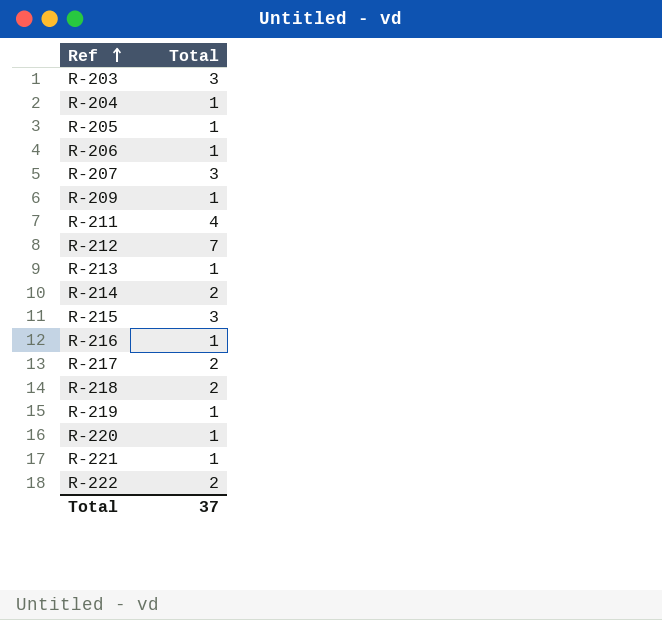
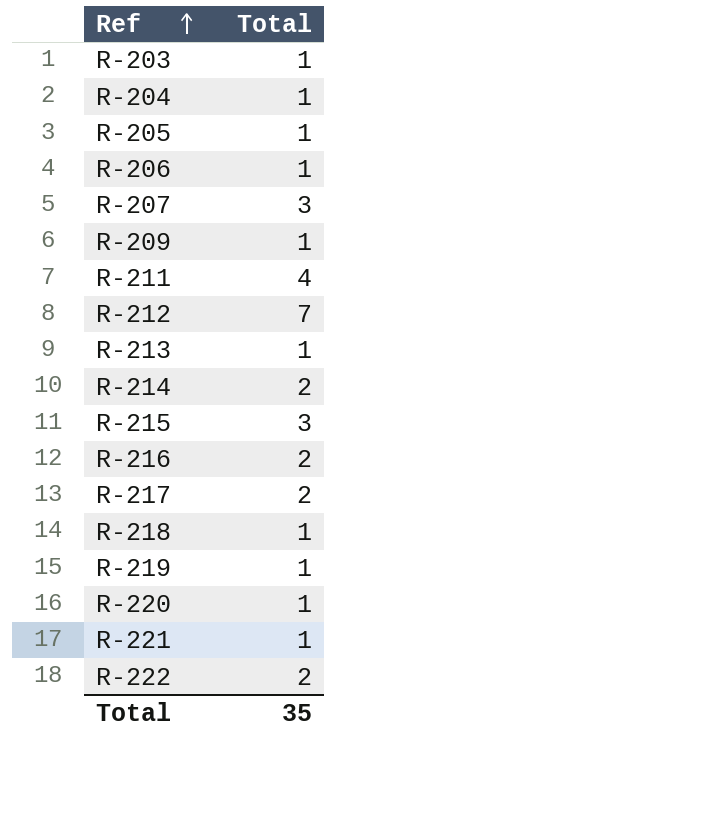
R-203 | Total: 3 -> 1
R-216 | Total: 1 -> 2
R-218 | Total: 2 -> 1
Total | Total: 37 -> 35

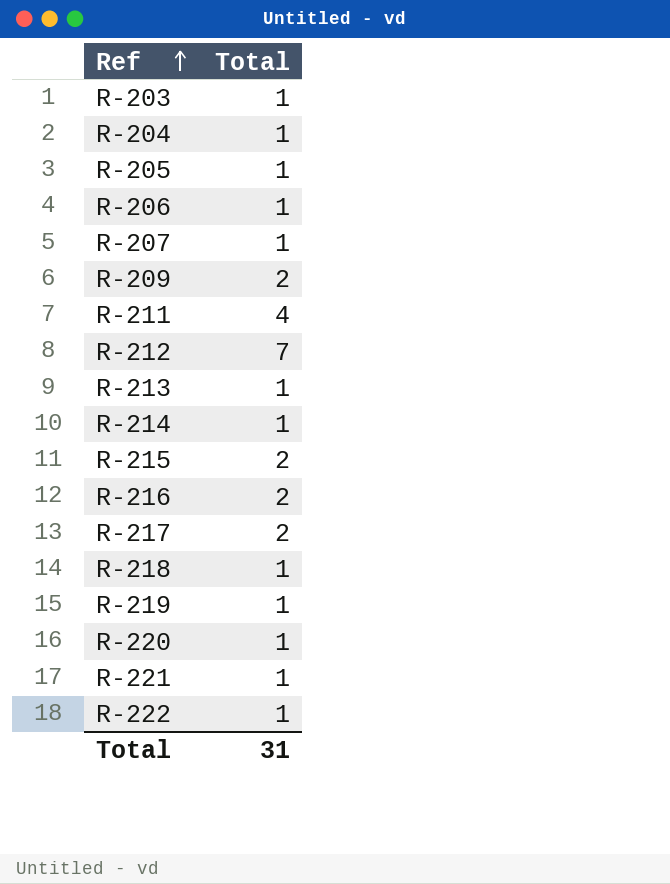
R-207 | Total: 3 -> 1
R-209 | Total: 1 -> 2
R-214 | Total: 2 -> 1
R-215 | Total: 3 -> 2
R-222 | Total: 2 -> 1
Total | Total: 35 -> 31

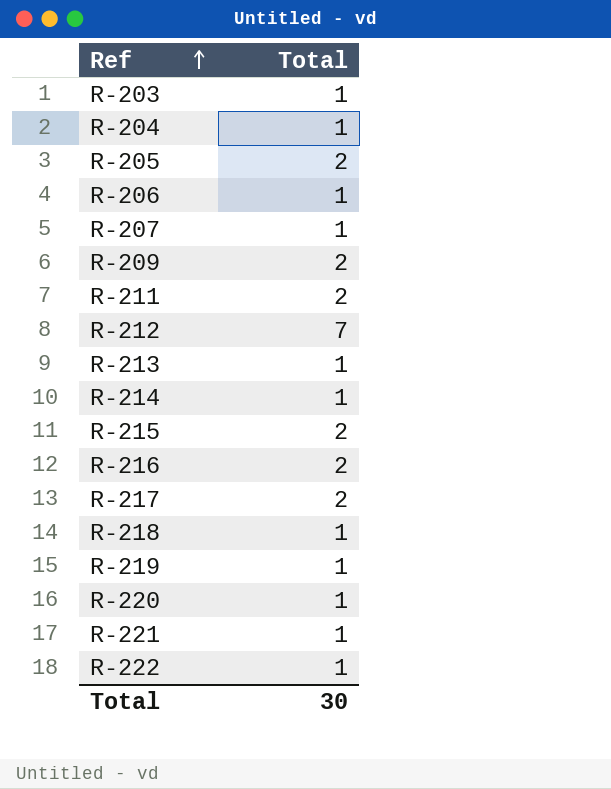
R-205 | Total: 1 -> 2
R-211 | Total: 4 -> 2
Total | Total: 31 -> 30

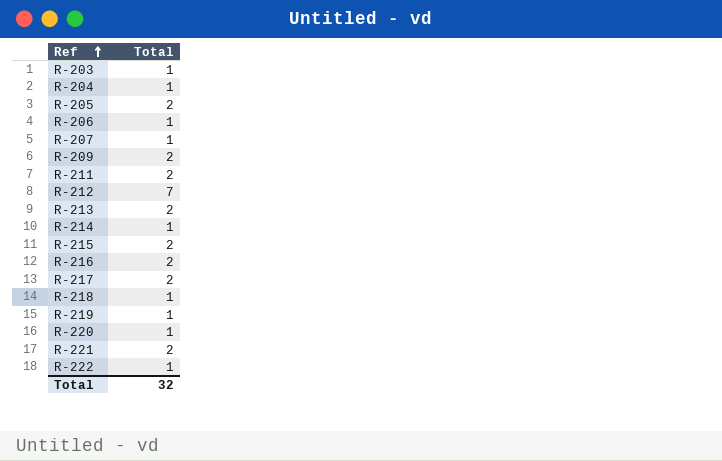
R-213 | Total: 1 -> 2
R-221 | Total: 1 -> 2
Total | Total: 30 -> 32

